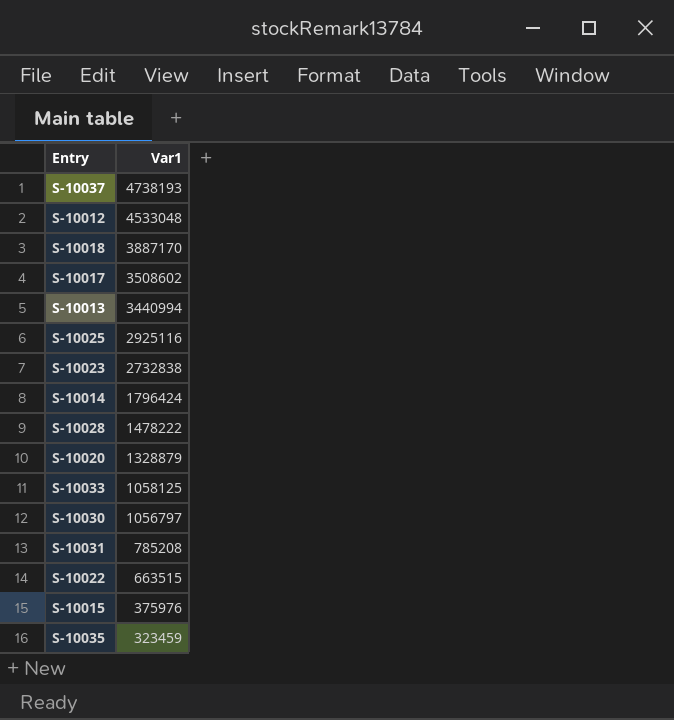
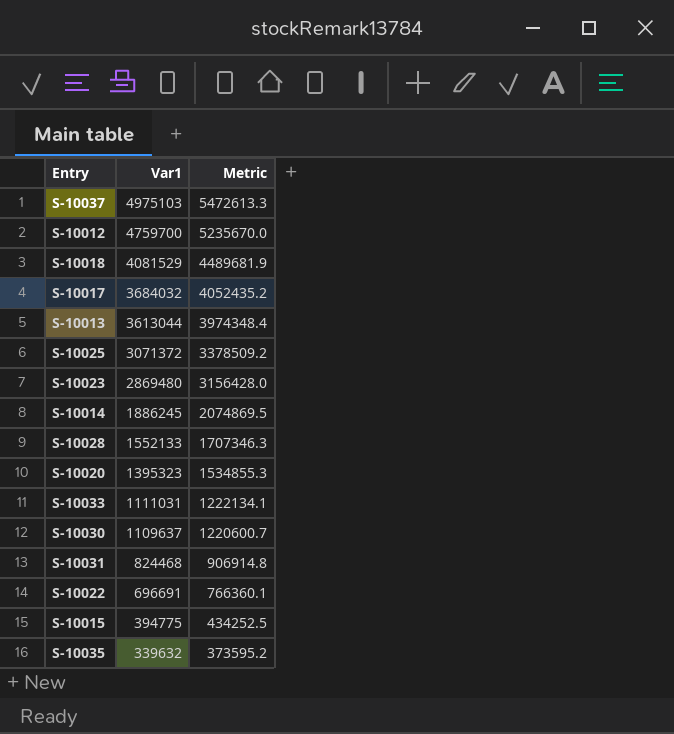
column Metric | formula: none -> [Var1] * 1.1
S-10037 | Var1: 4738193 -> 4975103
S-10012 | Var1: 4533048 -> 4759700
S-10018 | Var1: 3887170 -> 4081529
S-10017 | Var1: 3508602 -> 3684032
S-10013 | Var1: 3440994 -> 3613044
S-10025 | Var1: 2925116 -> 3071372
S-10023 | Var1: 2732838 -> 2869480
S-10014 | Var1: 1796424 -> 1886245
S-10028 | Var1: 1478222 -> 1552133
S-10020 | Var1: 1328879 -> 1395323
S-10033 | Var1: 1058125 -> 1111031
S-10030 | Var1: 1056797 -> 1109637
S-10031 | Var1: 785208 -> 824468
S-10022 | Var1: 663515 -> 696691
S-10015 | Var1: 375976 -> 394775
S-10035 | Var1: 323459 -> 339632

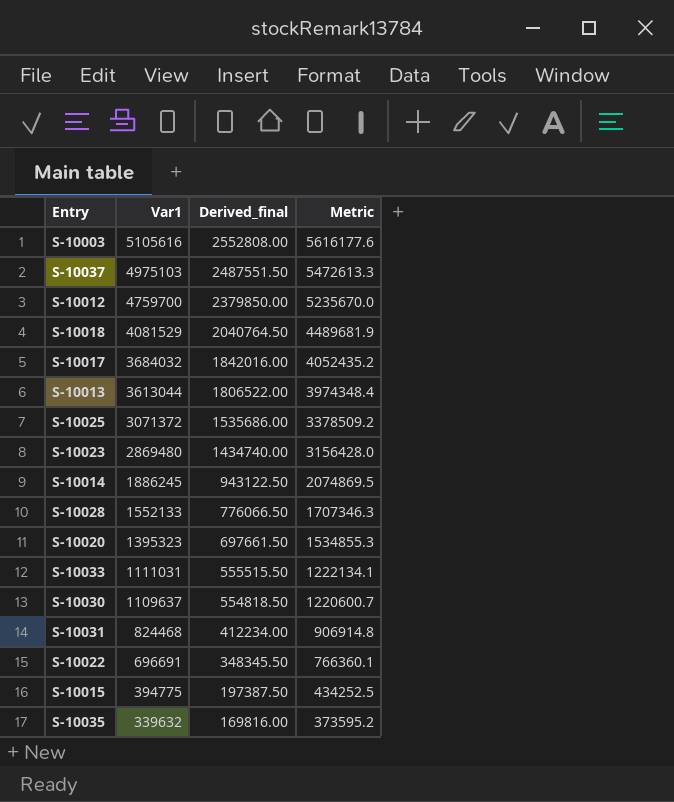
column Derived_final | formula: none -> [Var1] * 0.5
row S-10003: none -> 5105616 | 2552808.00 | 5616177.6

